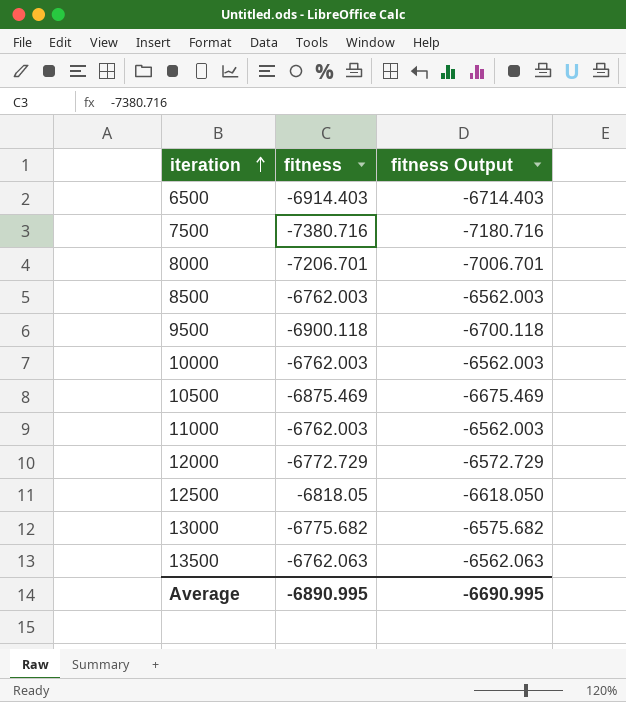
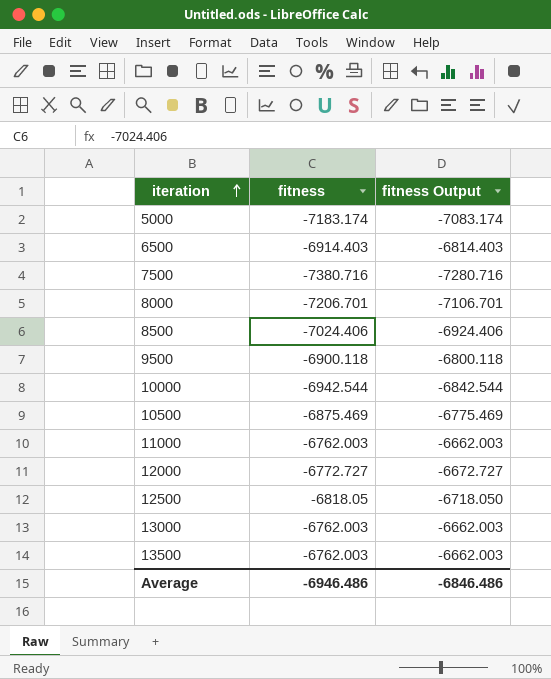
column fitness Output | formula: [fitness] + 200 -> [fitness] + 100
row 5000: none -> -7183.174 | -7083.174
8500 | fitness: -6762.003 -> -7024.406
10000 | fitness: -6762.003 -> -6942.544
12000 | fitness: -6772.729 -> -6772.727
13000 | fitness: -6775.682 -> -6762.003
13500 | fitness: -6762.063 -> -6762.003
Average | fitness: -6890.995 -> -6946.486
Average | fitness Output: -6690.995 -> -6846.486

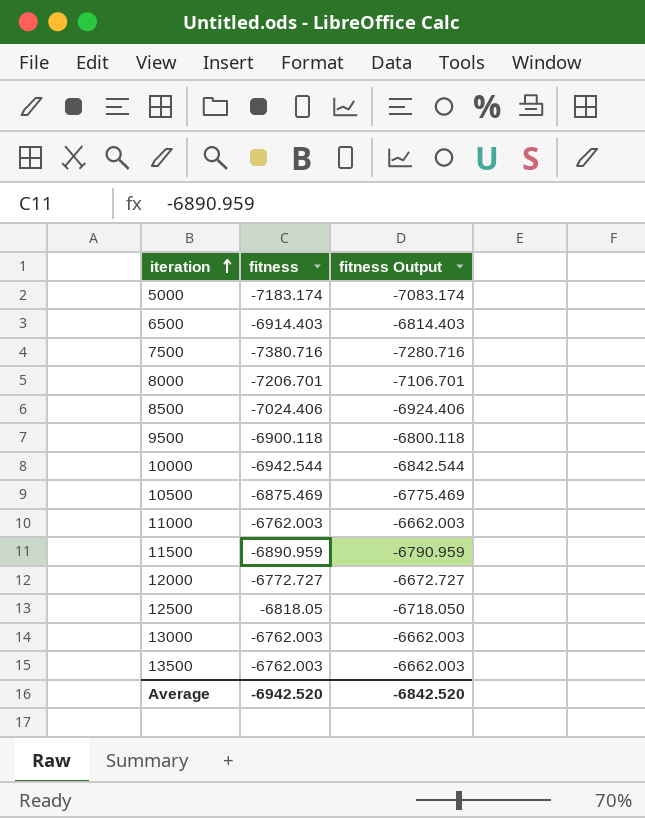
row 11500: none -> -6890.959 | -6790.959
Average | fitness: -6946.486 -> -6942.520
Average | fitness Output: -6846.486 -> -6842.520

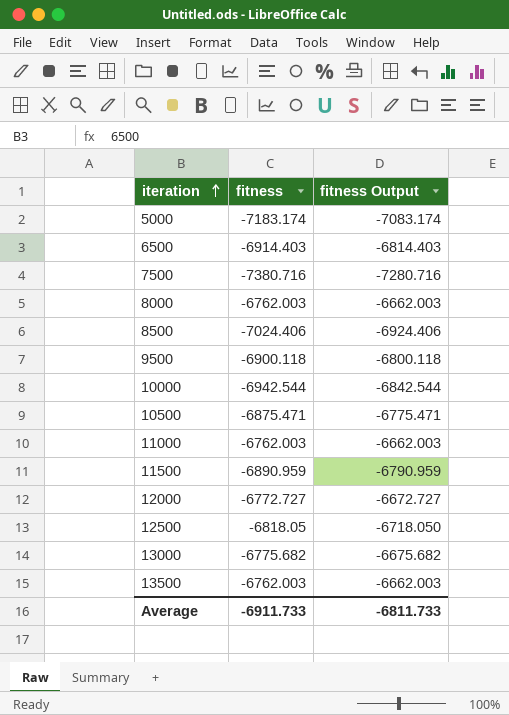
8000 | fitness: -7206.701 -> -6762.003
8000 | fitness Output: -7106.701 -> -6662.003
10500 | fitness: -6875.469 -> -6875.471
10500 | fitness Output: -6775.469 -> -6775.471
13000 | fitness: -6762.003 -> -6775.682
13000 | fitness Output: -6662.003 -> -6675.682
Average | fitness: -6942.520 -> -6911.733
Average | fitness Output: -6842.520 -> -6811.733

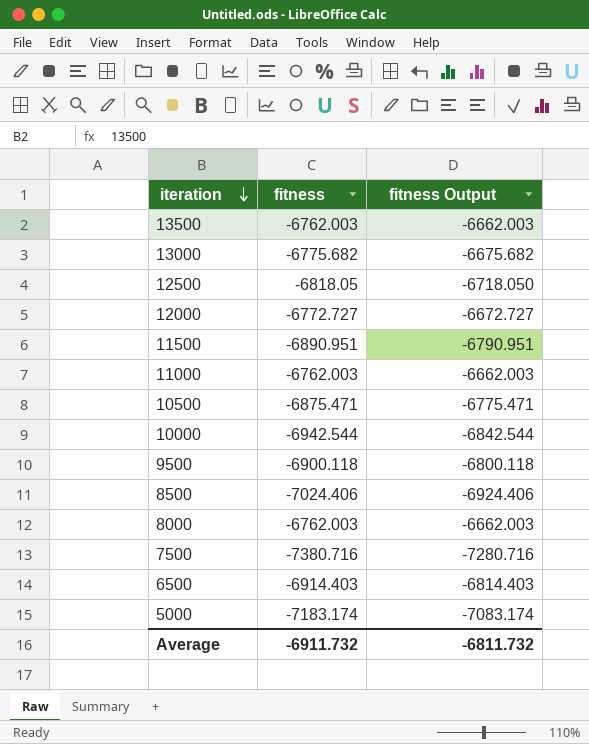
row order: iteration ascending -> iteration descending
11500 | fitness: -6890.959 -> -6890.951
11500 | fitness Output: -6790.959 -> -6790.951
Average | fitness: -6911.733 -> -6911.732
Average | fitness Output: -6811.733 -> -6811.732

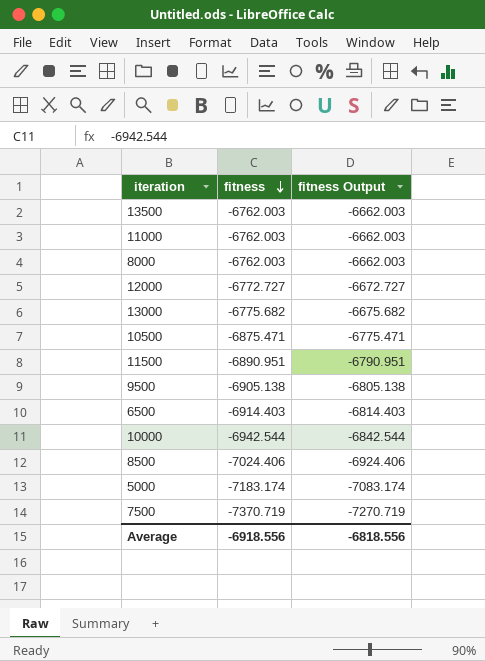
row order: iteration descending -> fitness descending
row 12500: -6818.05 | -6718.050 -> none
9500 | fitness: -6900.118 -> -6905.138
9500 | fitness Output: -6800.118 -> -6805.138
7500 | fitness: -7380.716 -> -7370.719
7500 | fitness Output: -7280.716 -> -7270.719
Average | fitness: -6911.732 -> -6918.556
Average | fitness Output: -6811.732 -> -6818.556

